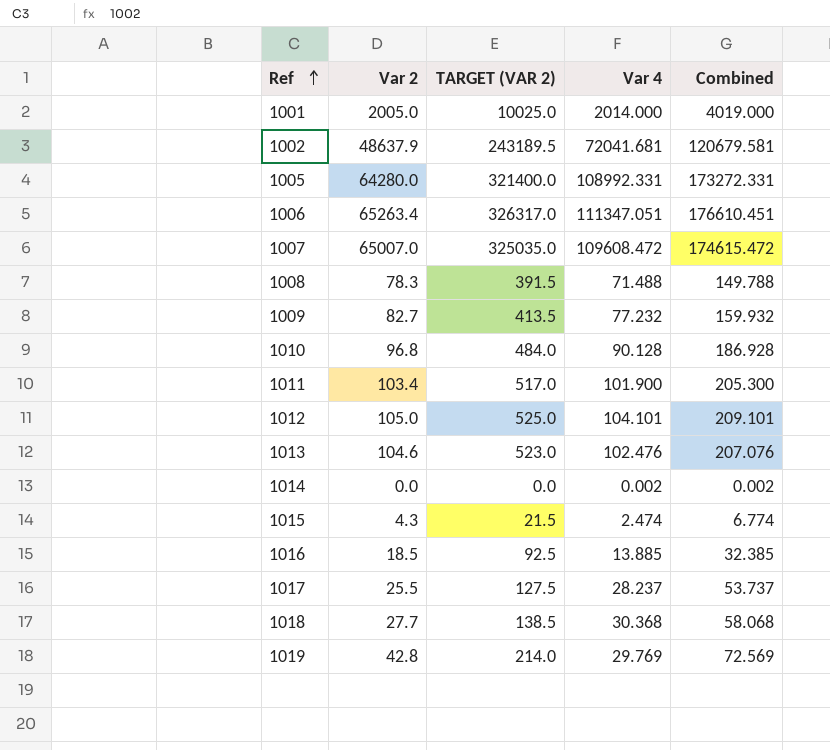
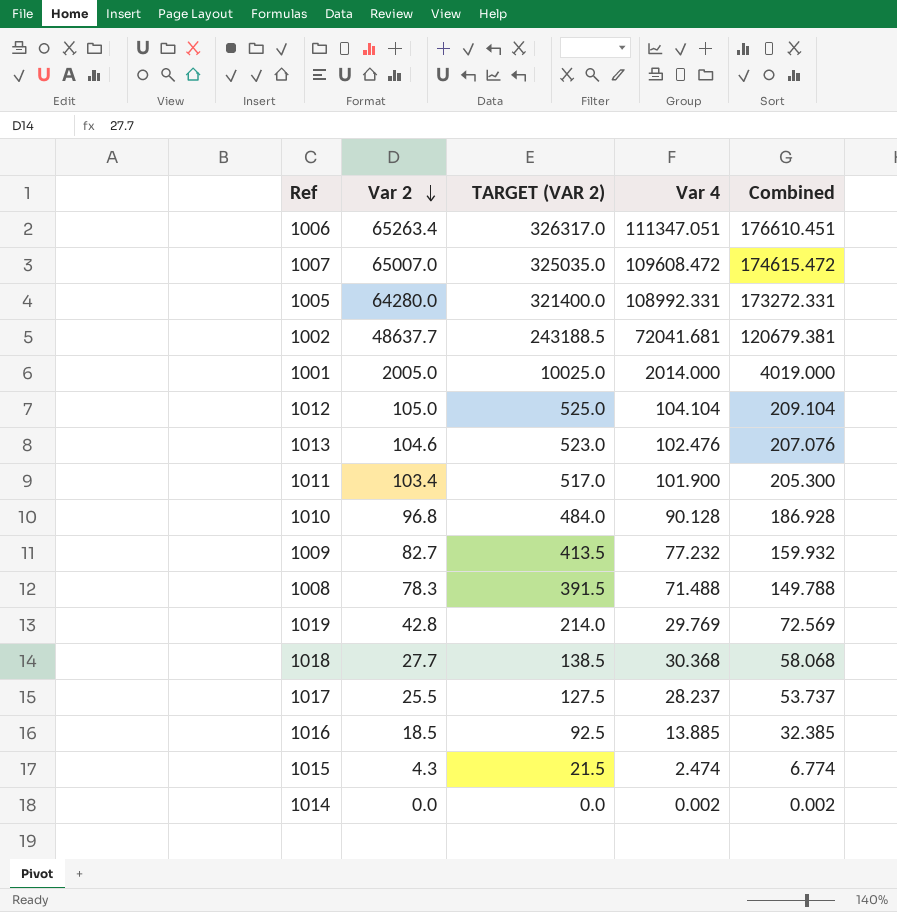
row order: Ref ascending -> Var 2 descending
1002 | Var 2: 48637.9 -> 48637.7
1002 | TARGET (VAR 2): 243189.5 -> 243188.5
1002 | Combined: 120679.581 -> 120679.381
1012 | Var 4: 104.101 -> 104.104
1012 | Combined: 209.101 -> 209.104

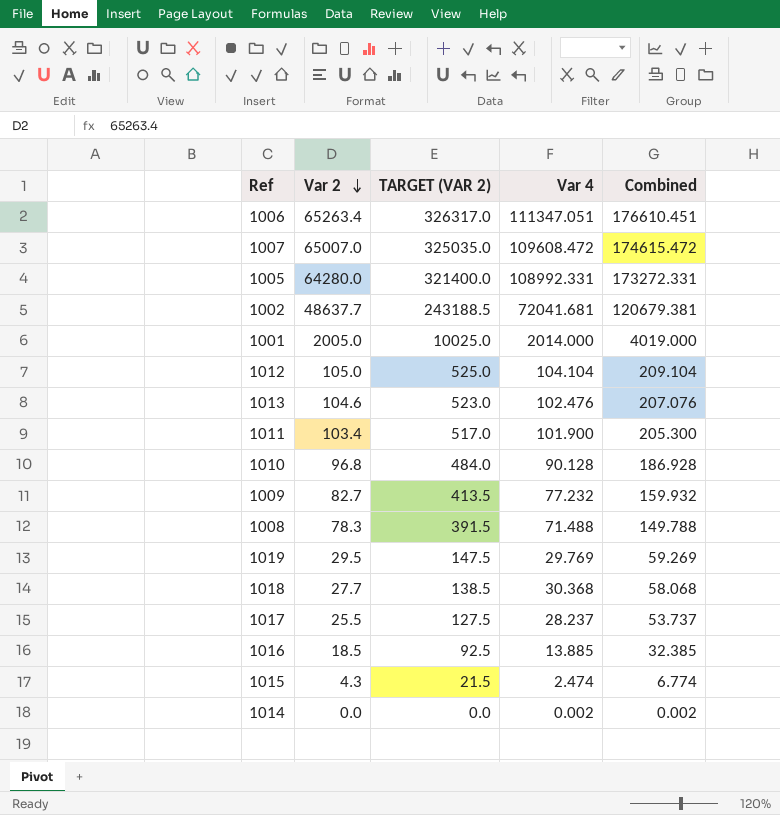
1019 | Var 2: 42.8 -> 29.5
1019 | TARGET (VAR 2): 214.0 -> 147.5
1019 | Combined: 72.569 -> 59.269

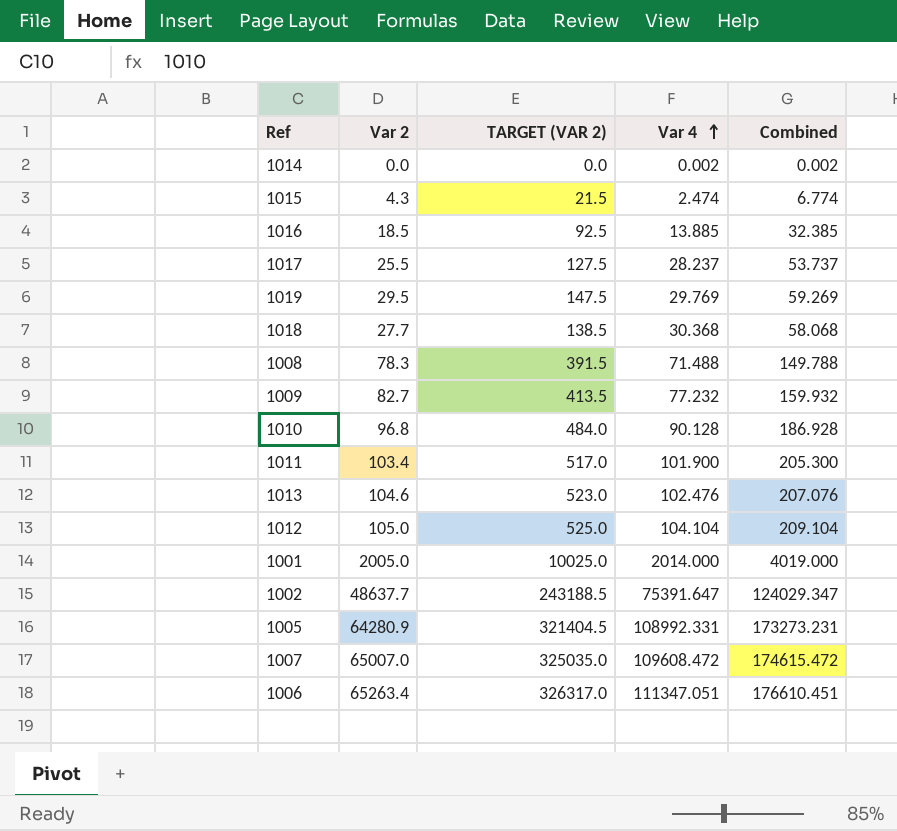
row order: Var 2 descending -> Var 4 ascending
1002 | Var 4: 72041.681 -> 75391.647
1002 | Combined: 120679.381 -> 124029.347
1005 | Var 2: 64280.0 -> 64280.9
1005 | TARGET (VAR 2): 321400.0 -> 321404.5
1005 | Combined: 173272.331 -> 173273.231

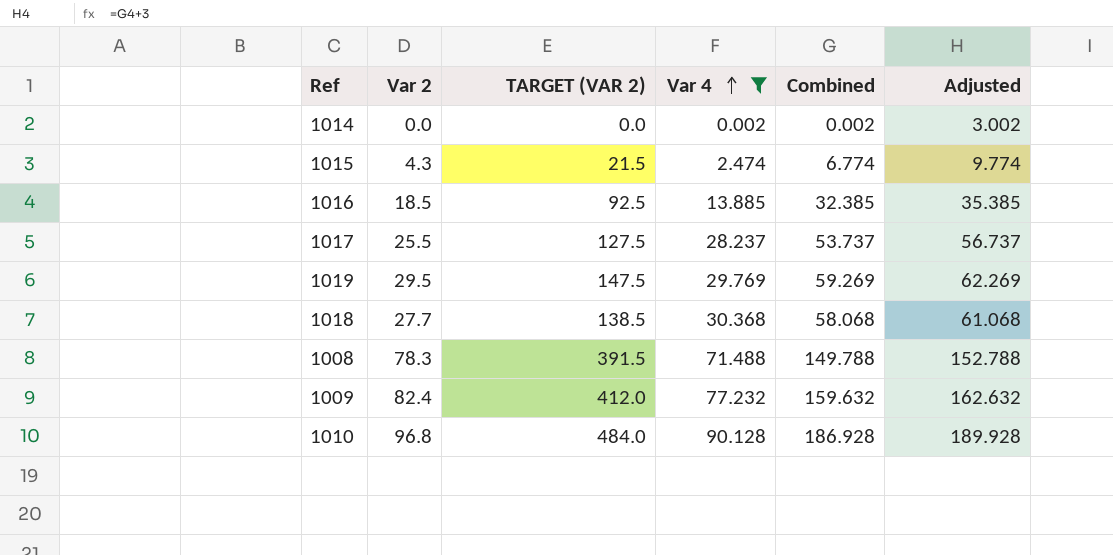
filter: none -> Var 4 <= 90.128
column Adjusted | formula: none -> [Combined] + 3
1009 | Var 2: 82.7 -> 82.4
1009 | TARGET (VAR 2): 413.5 -> 412.0
1009 | Combined: 159.932 -> 159.632

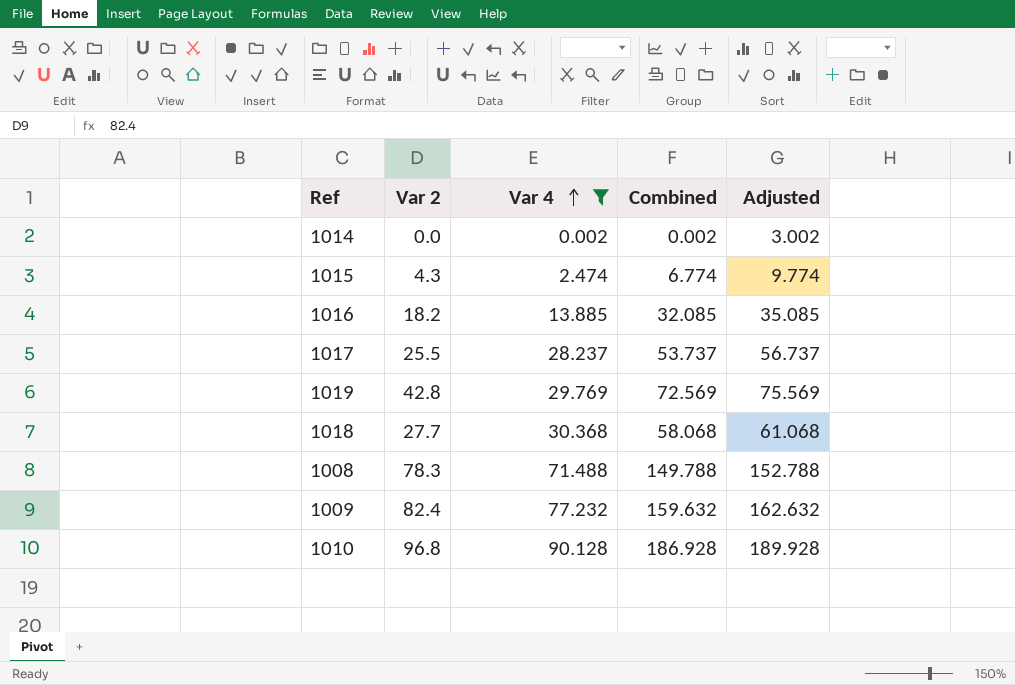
column TARGET (VAR 2) | formula: [Var 2] * 5 -> none
1016 | Var 2: 18.5 -> 18.2
1016 | Combined: 32.385 -> 32.085
1016 | Adjusted: 35.385 -> 35.085
1019 | Var 2: 29.5 -> 42.8
1019 | Combined: 59.269 -> 72.569
1019 | Adjusted: 62.269 -> 75.569

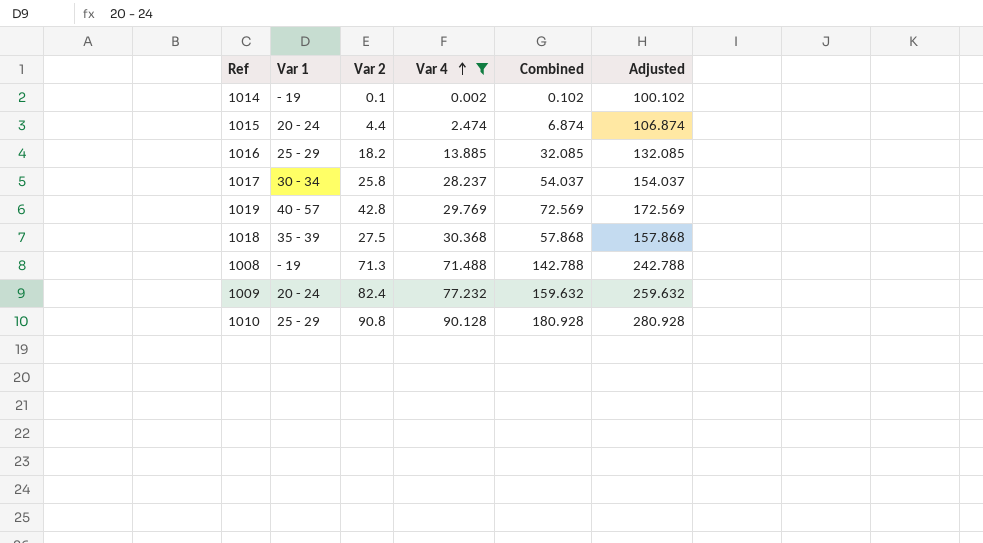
column Var 1 | position: none -> 2
column Adjusted | formula: [Combined] + 3 -> [Combined] + 100
1014 | Var 2: 0.0 -> 0.1
1014 | Combined: 0.002 -> 0.102
1015 | Var 2: 4.3 -> 4.4
1015 | Combined: 6.774 -> 6.874
1017 | Var 2: 25.5 -> 25.8
1017 | Combined: 53.737 -> 54.037
1018 | Var 2: 27.7 -> 27.5
1018 | Combined: 58.068 -> 57.868
1008 | Var 2: 78.3 -> 71.3
1008 | Combined: 149.788 -> 142.788
1010 | Var 2: 96.8 -> 90.8
1010 | Combined: 186.928 -> 180.928

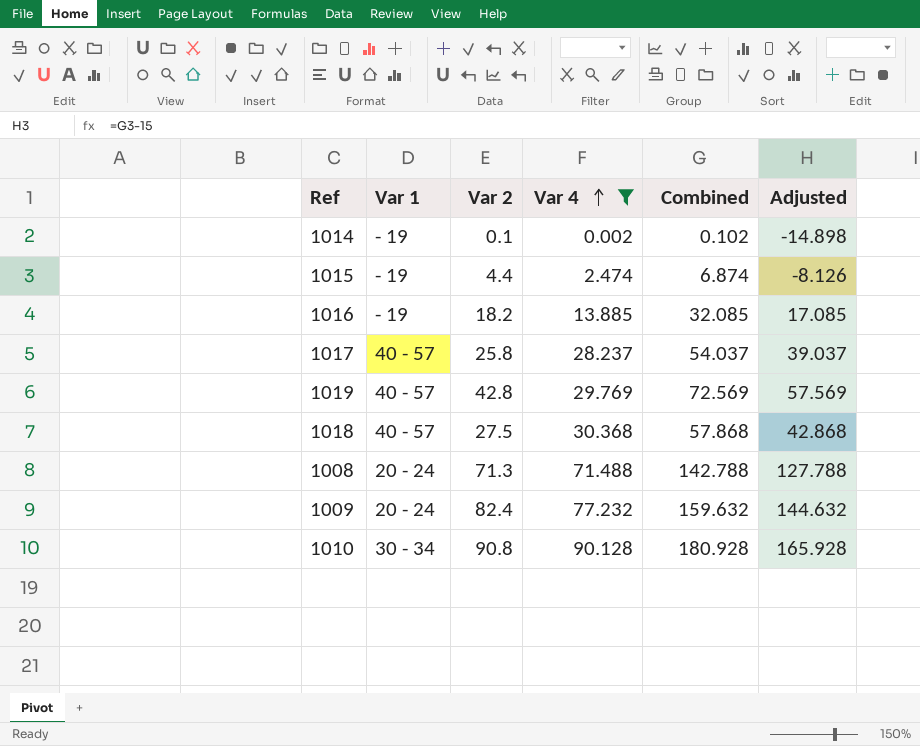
column Adjusted | formula: [Combined] + 100 -> [Combined] - 15
1015 | Var 1: 20 - 24 -> - 19
1016 | Var 1: 25 - 29 -> - 19
1017 | Var 1: 30 - 34 -> 40 - 57
1018 | Var 1: 35 - 39 -> 40 - 57
1008 | Var 1: - 19 -> 20 - 24
1010 | Var 1: 25 - 29 -> 30 - 34

